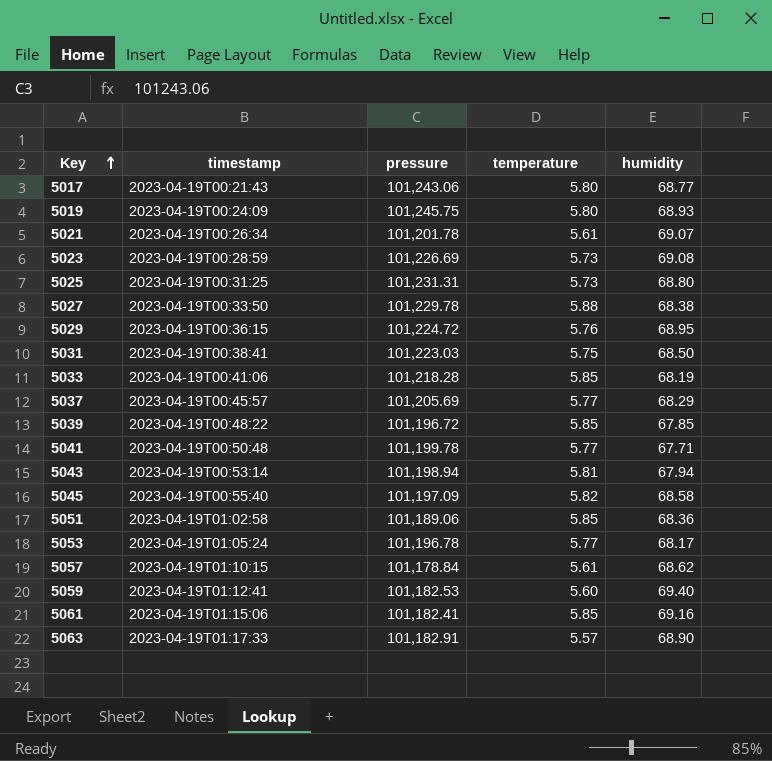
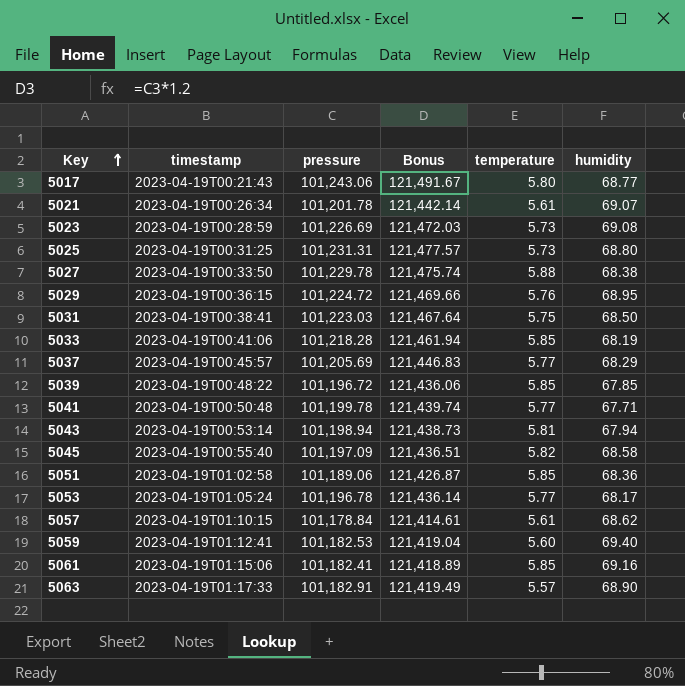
column Bonus | formula: none -> [pressure] * 1.2
row 5019: 2023-04-19T00:24:09 | 101,245.75 | 5.80 | 68.93 -> none

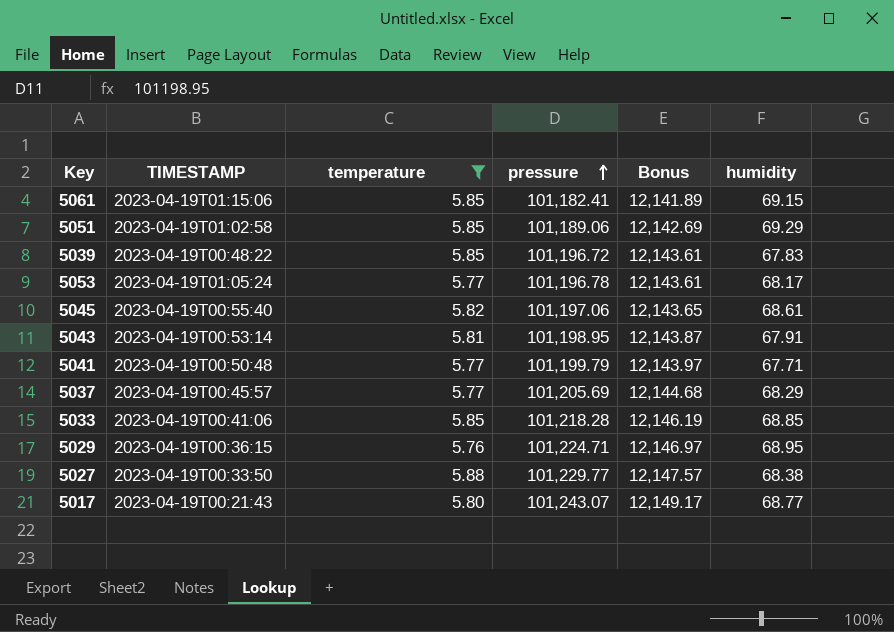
filter: none -> temperature >= 5.76
row order: Key ascending -> pressure ascending
column name: timestamp -> TIMESTAMP
column temperature | position: 5 -> 3
column Bonus | formula: [pressure] * 1.2 -> [pressure] * 0.12
5061 | humidity: 69.16 -> 69.15
5051 | humidity: 68.36 -> 69.29
5039 | humidity: 67.85 -> 67.83
5045 | pressure: 101,197.09 -> 101,197.06
5045 | humidity: 68.58 -> 68.61
5043 | pressure: 101,198.94 -> 101,198.95
5043 | humidity: 67.94 -> 67.91
5041 | pressure: 101,199.78 -> 101,199.79
5033 | humidity: 68.19 -> 68.85
5029 | pressure: 101,224.72 -> 101,224.71
5027 | pressure: 101,229.78 -> 101,229.77
5017 | pressure: 101,243.06 -> 101,243.07

